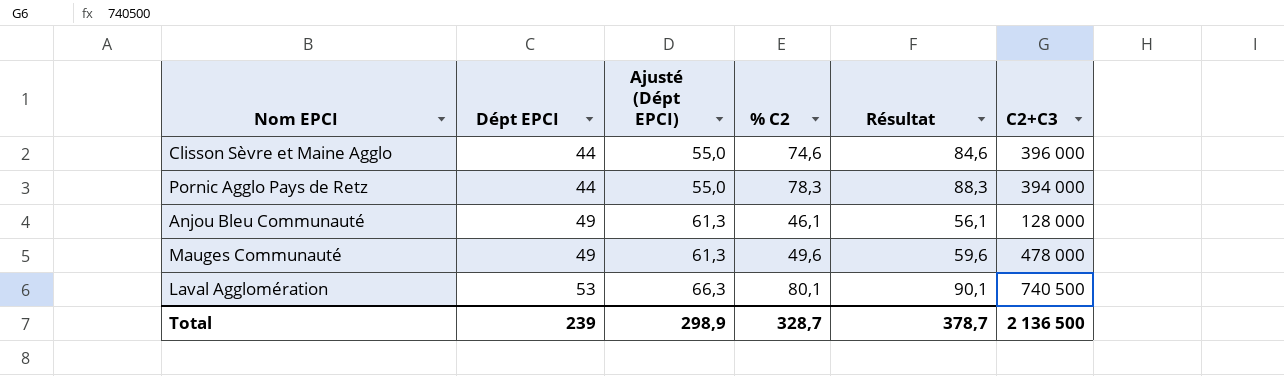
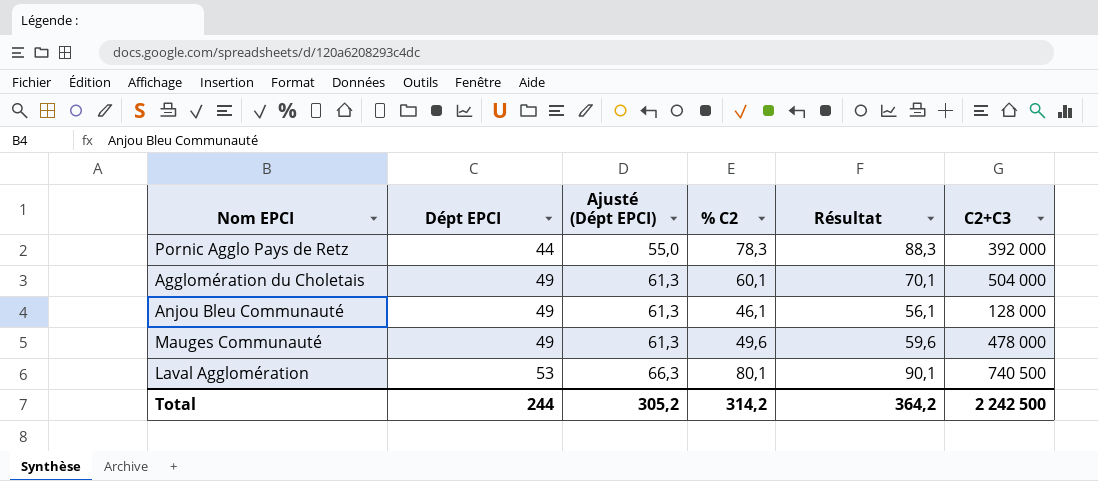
row Clisson Sèvre et Maine Agglo: 44 | 55,0 | 74,6 | 84,6 | 396 000 -> none
Pornic Agglo Pays de Retz | C2+C3: 394 000 -> 392 000
row Agglomération du Choletais: none -> 49 | 61,3 | 60,1 | 70,1 | 504 000
Total | Dépt EPCI: 239 -> 244
Total | Ajusté (Dépt EPCI): 298,9 -> 305,2
Total | % C2: 328,7 -> 314,2
Total | Résultat: 378,7 -> 364,2
Total | C2+C3: 2 136 500 -> 2 242 500

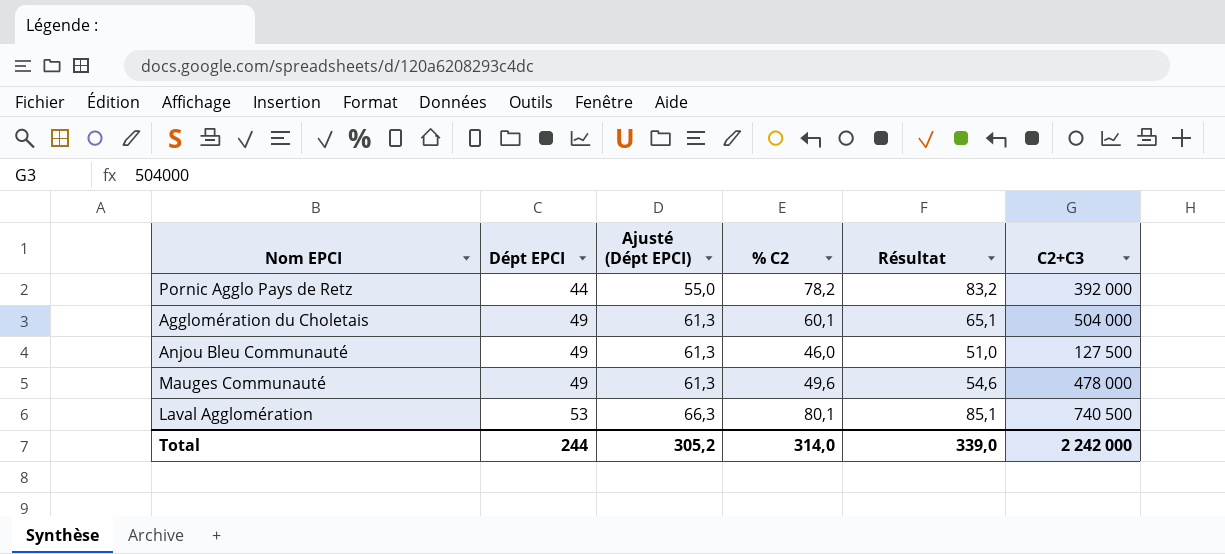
column Résultat | formula: [% C2] + 10 -> [% C2] + 5
Pornic Agglo Pays de Retz | % C2: 78,3 -> 78,2
Anjou Bleu Communauté | % C2: 46,1 -> 46,0
Anjou Bleu Communauté | C2+C3: 128 000 -> 127 500
Total | % C2: 314,2 -> 314,0
Total | Résultat: 364,2 -> 339,0
Total | C2+C3: 2 242 500 -> 2 242 000

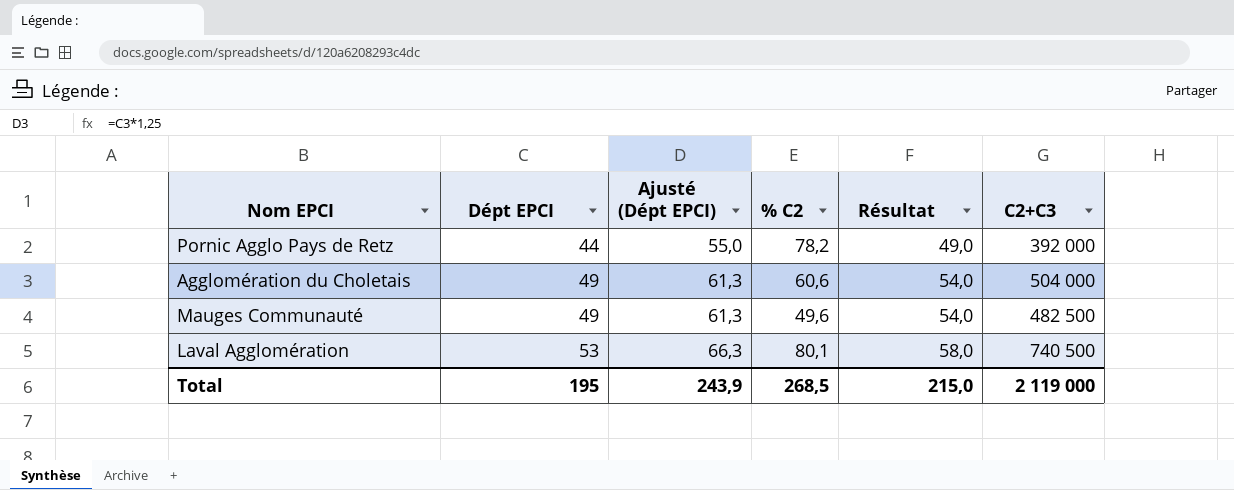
column Résultat | formula: [% C2] + 5 -> [Dépt EPCI] + 5
row Anjou Bleu Communauté: 49 | 61,3 | 46,0 | 51,0 | 127 500 -> none
Agglomération du Choletais | % C2: 60,1 -> 60,6
Mauges Communauté | C2+C3: 478 000 -> 482 500
Total | Dépt EPCI: 244 -> 195
Total | Ajusté (Dépt EPCI): 305,2 -> 243,9
Total | % C2: 314,0 -> 268,5
Total | Résultat: 339,0 -> 215,0
Total | C2+C3: 2 242 000 -> 2 119 000

